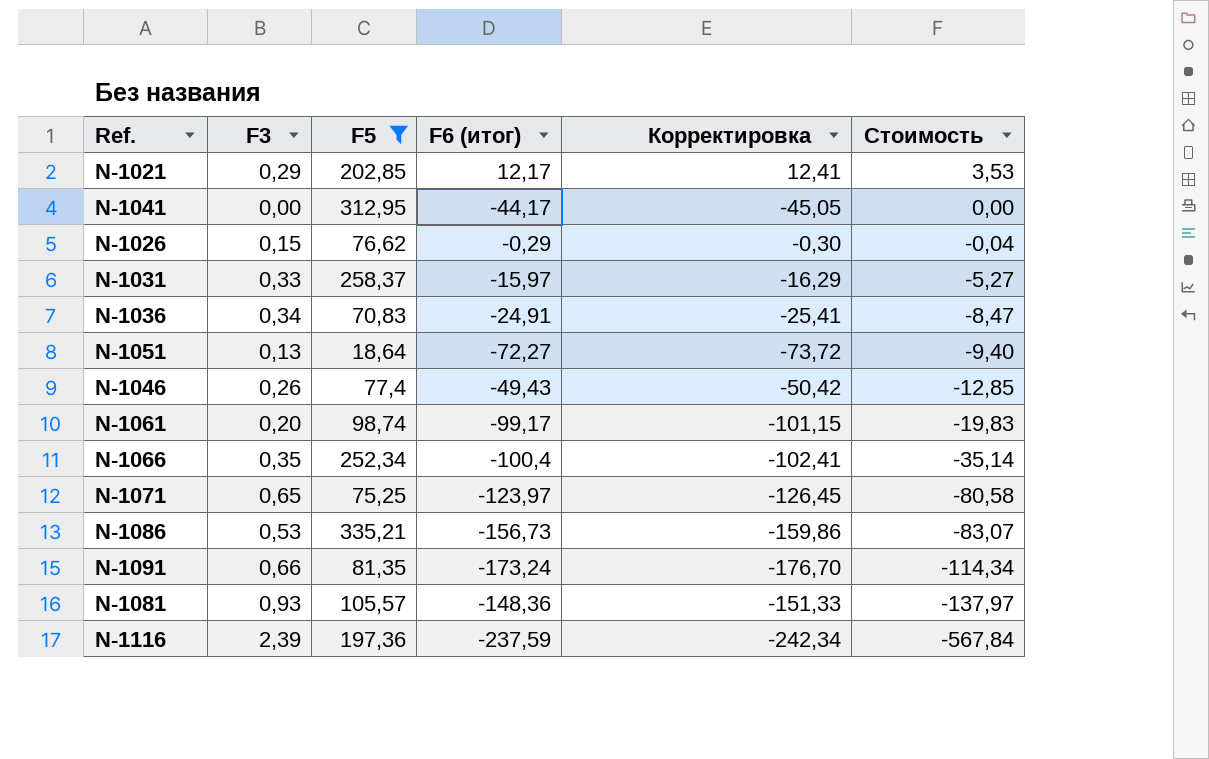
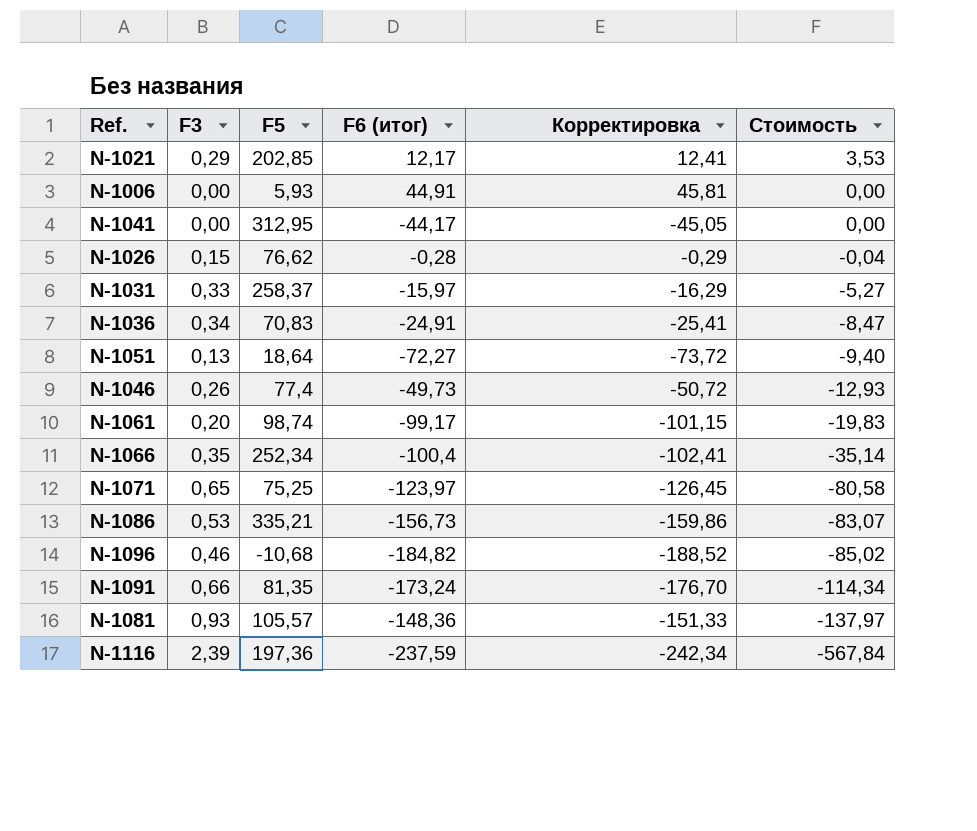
filter: F5 >= 18,64 -> none
N-1026 | F6 (итог): -0,29 -> -0,28
N-1026 | Корректировка: -0,30 -> -0,29
N-1046 | F6 (итог): -49,43 -> -49,73
N-1046 | Корректировка: -50,42 -> -50,72
N-1046 | Стоимость: -12,85 -> -12,93

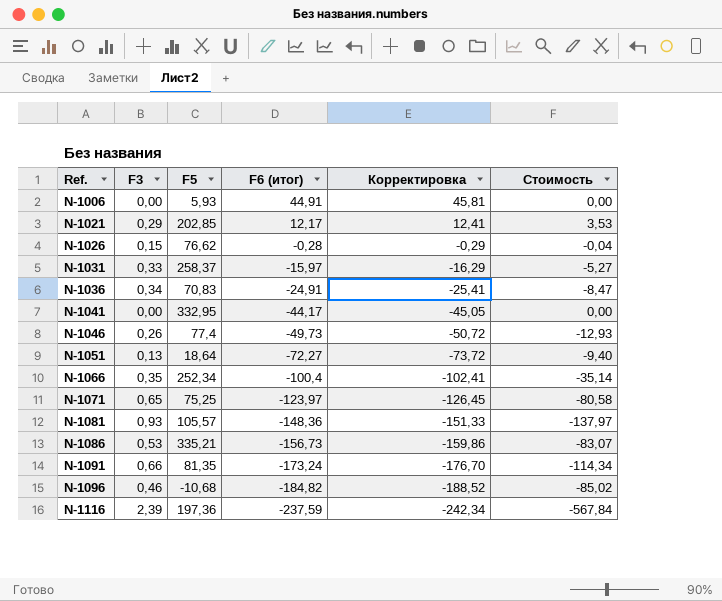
row order: Стоимость descending -> Ref. ascending
row N-1061: 0,20 | 98,74 | -99,17 | -101,15 | -19,83 -> none
N-1041 | F5: 312,95 -> 332,95

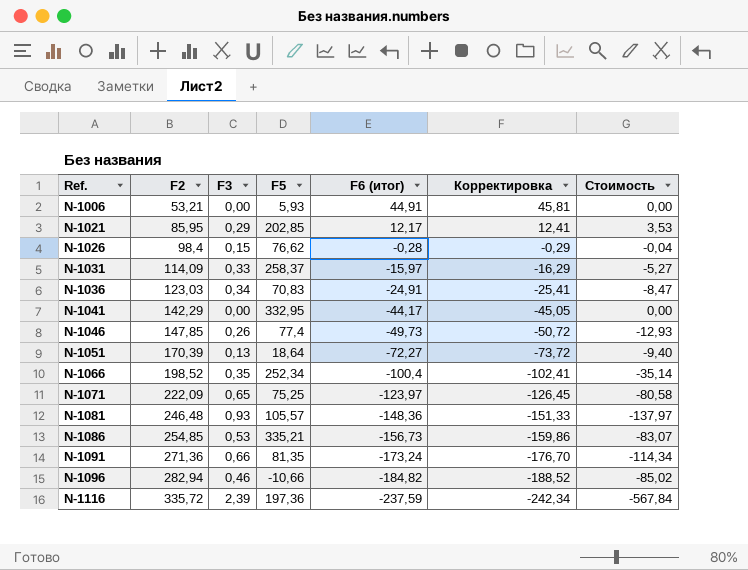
column F2 | position: none -> 2
N-1096 | F5: -10,68 -> -10,66

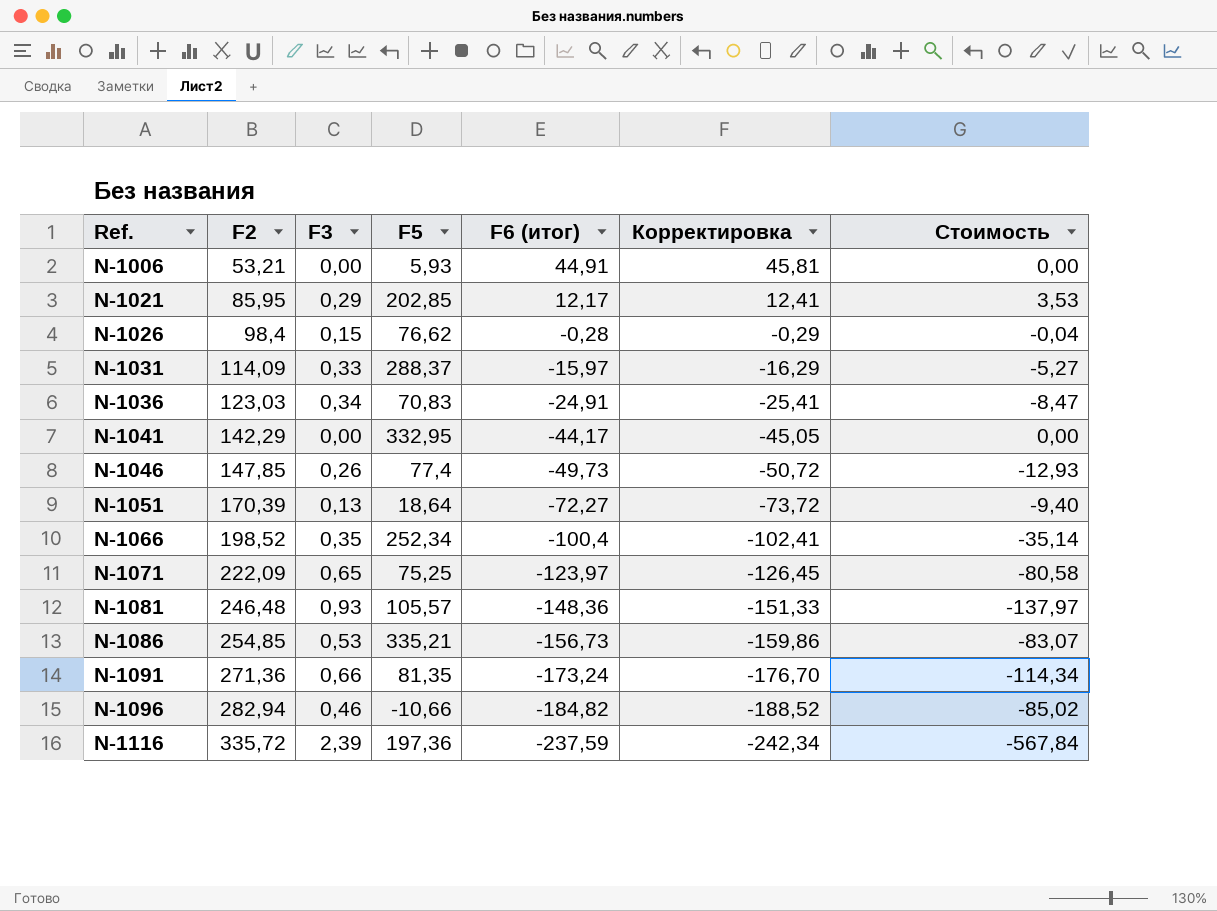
N-1031 | F5: 258,37 -> 288,37

